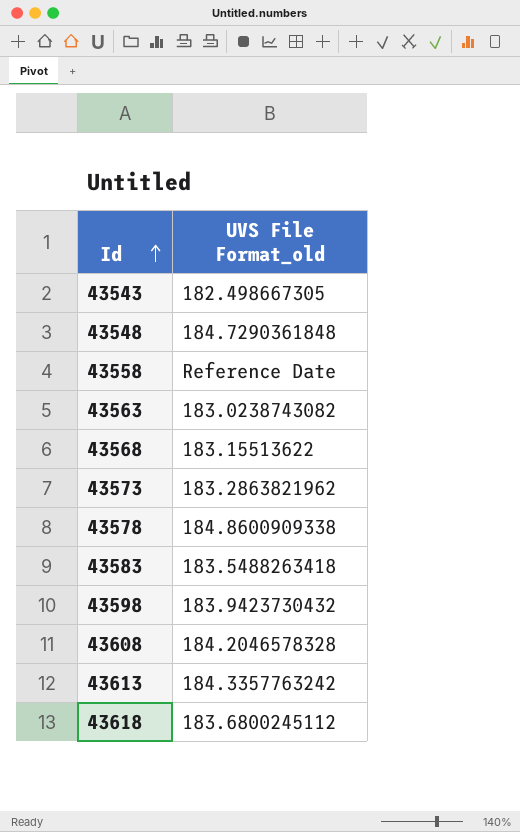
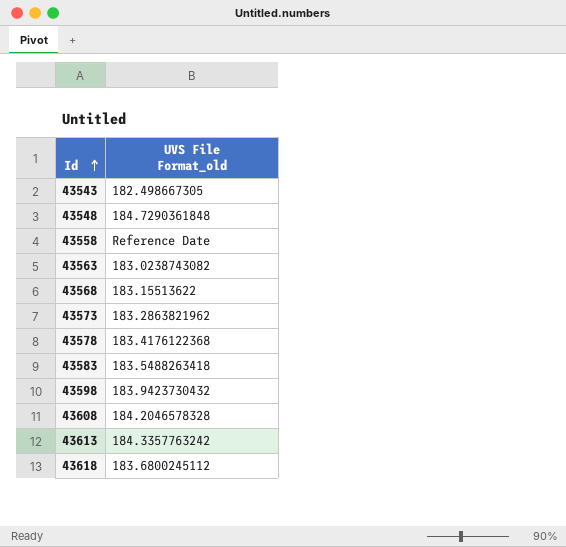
43578 | UVS File Format_old: 184.8600909338 -> 183.4176122368

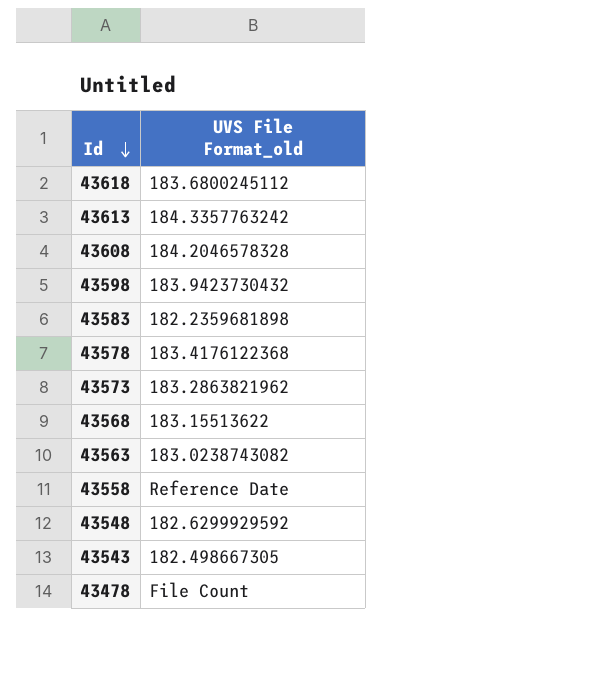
row order: Id ascending -> Id descending
43583 | UVS File Format_old: 183.5488263418 -> 182.2359681898
43548 | UVS File Format_old: 184.7290361848 -> 182.6299929592
row 43478: none -> File Count

